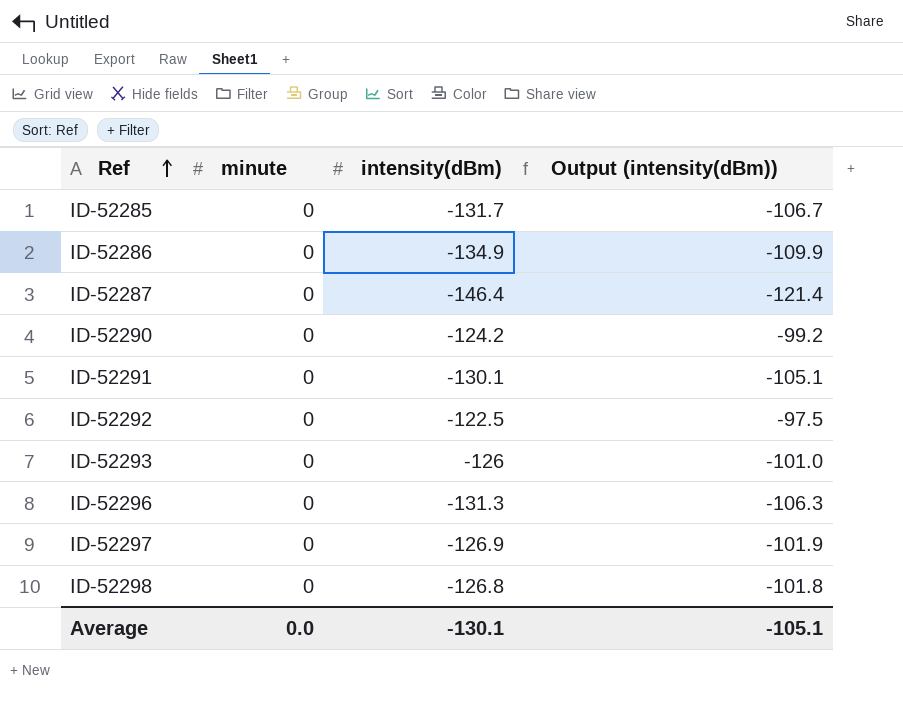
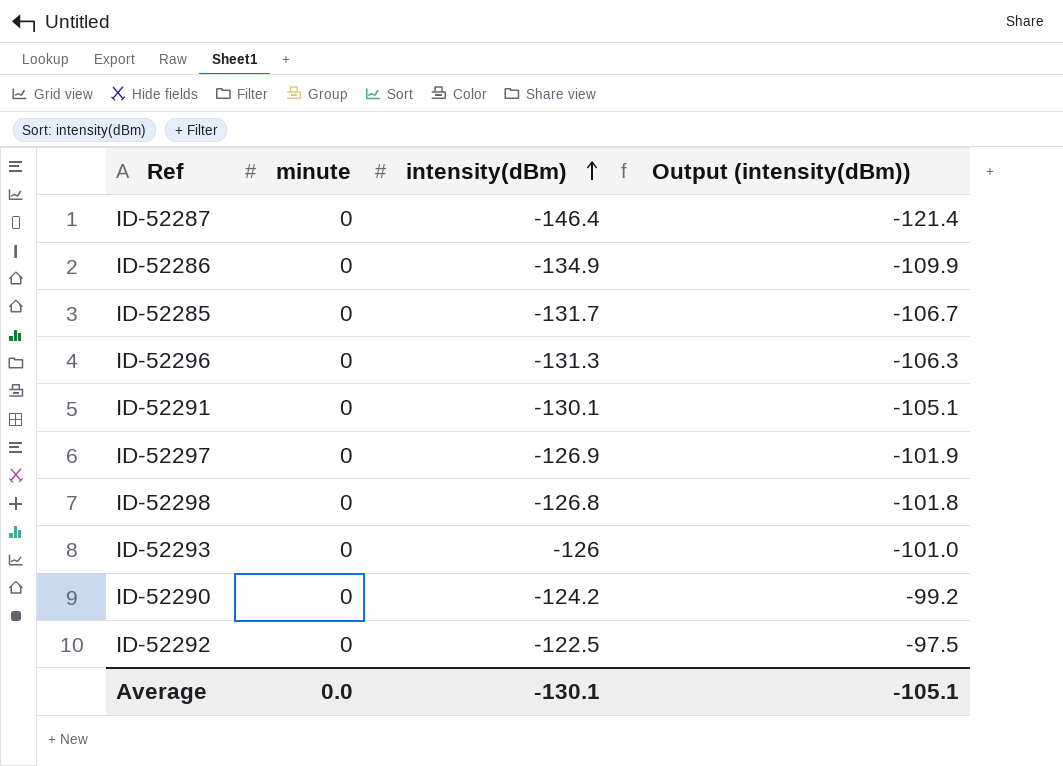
row order: Ref ascending -> intensity(dBm) ascending

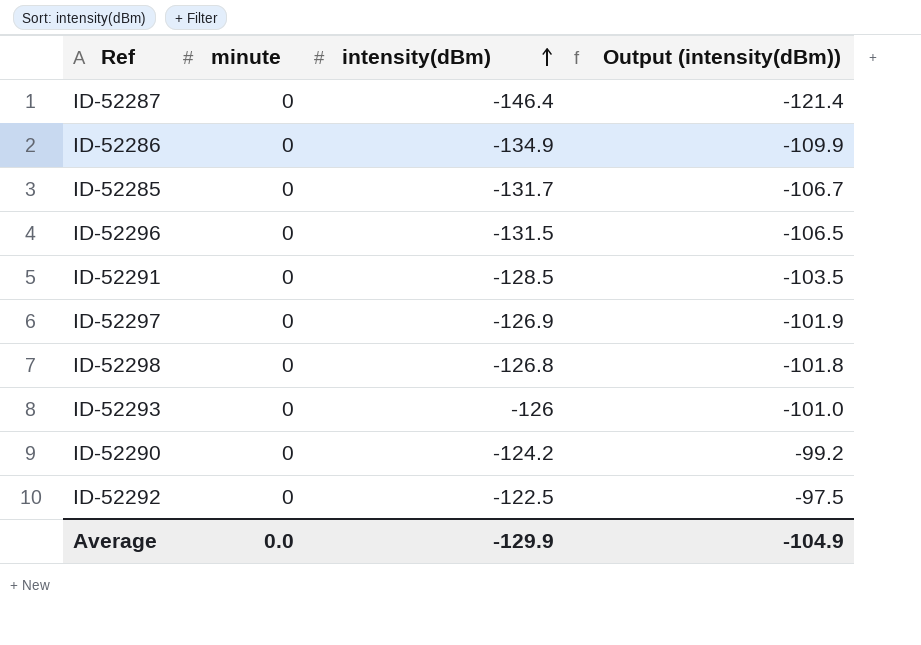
ID-52296 | intensity(dBm): -131.3 -> -131.5
ID-52296 | Output (intensity(dBm)): -106.3 -> -106.5
ID-52291 | intensity(dBm): -130.1 -> -128.5
ID-52291 | Output (intensity(dBm)): -105.1 -> -103.5
Average | intensity(dBm): -130.1 -> -129.9
Average | Output (intensity(dBm)): -105.1 -> -104.9

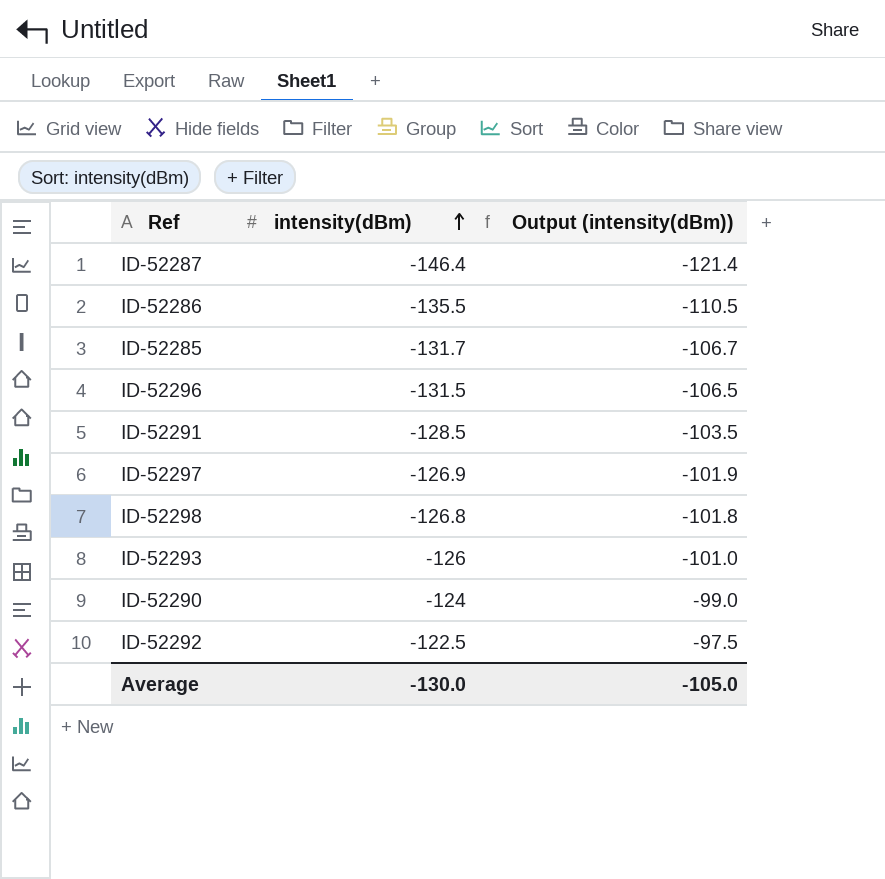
column minute | position: 2 -> none
ID-52286 | intensity(dBm): -134.9 -> -135.5
ID-52286 | Output (intensity(dBm)): -109.9 -> -110.5
ID-52290 | intensity(dBm): -124.2 -> -124
ID-52290 | Output (intensity(dBm)): -99.2 -> -99.0
Average | intensity(dBm): -129.9 -> -130.0
Average | Output (intensity(dBm)): -104.9 -> -105.0

